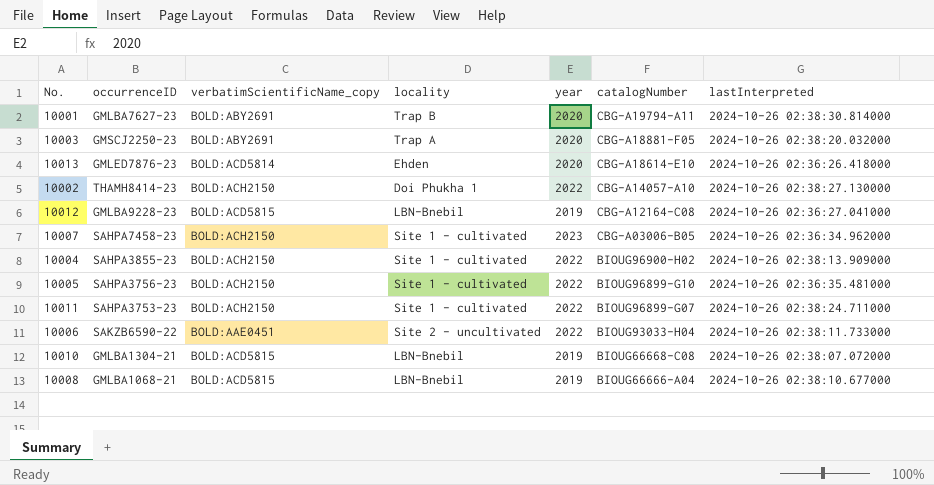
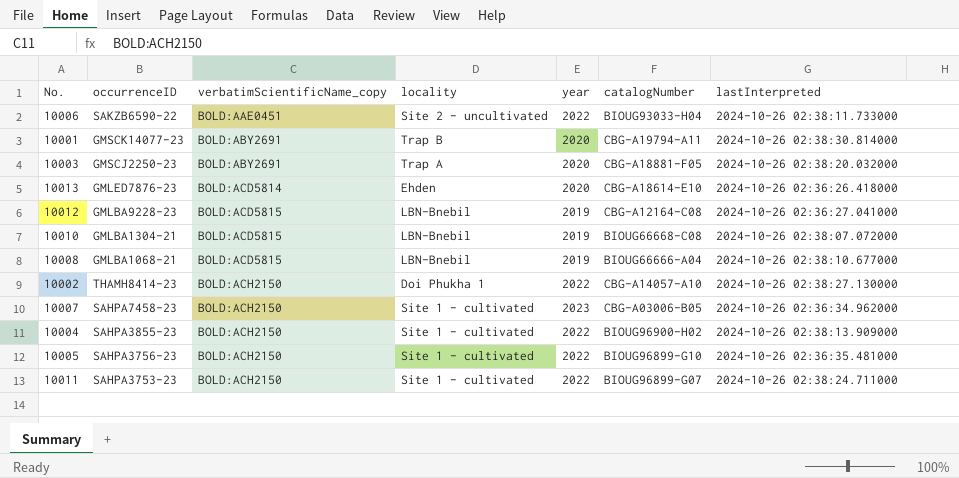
row order: catalogNumber descending -> verbatimScientificName_copy ascending
10001 | occurrenceID: GMLBA7627-23 -> GMSCK14077-23

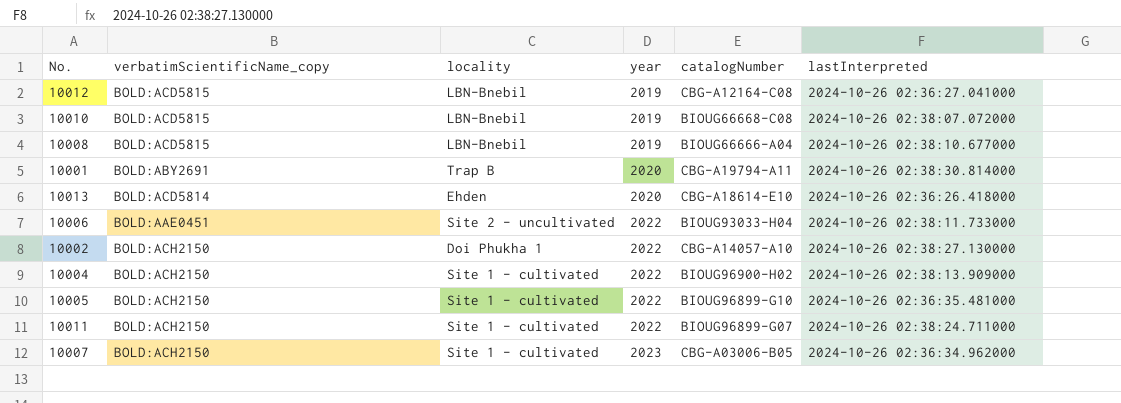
row order: verbatimScientificName_copy ascending -> year ascending
column occurrenceID | position: 2 -> none
row 10003: GMSCJ2250-23 | BOLD:ABY2691 | Trap A | 2020 | CBG-A18881-F05 | 2024-10-26 02:38:20.032000 -> none

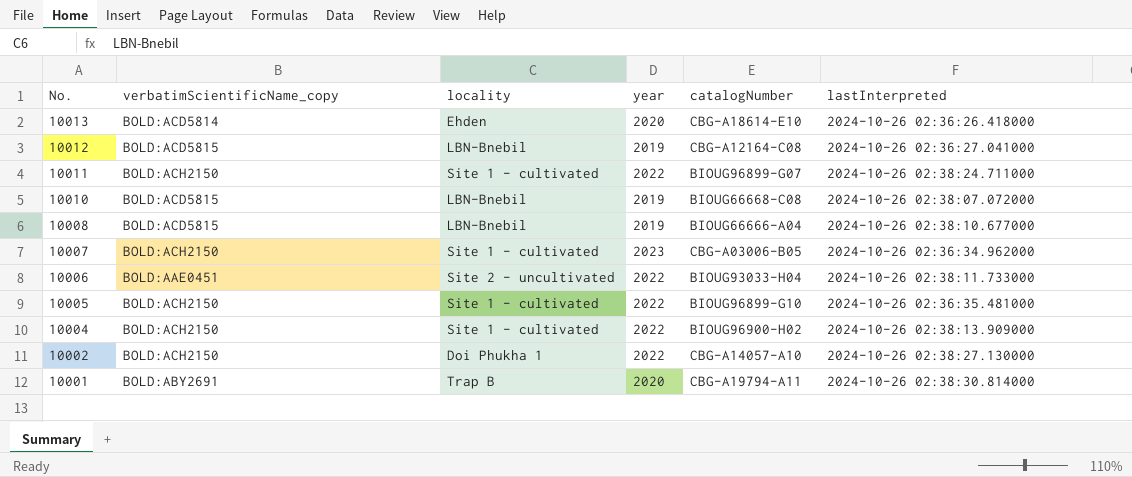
row order: year ascending -> No. descending

